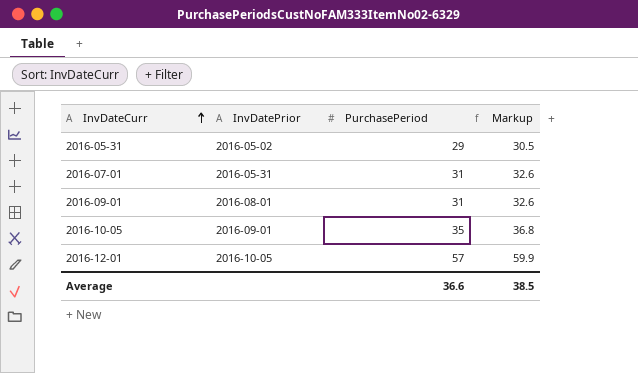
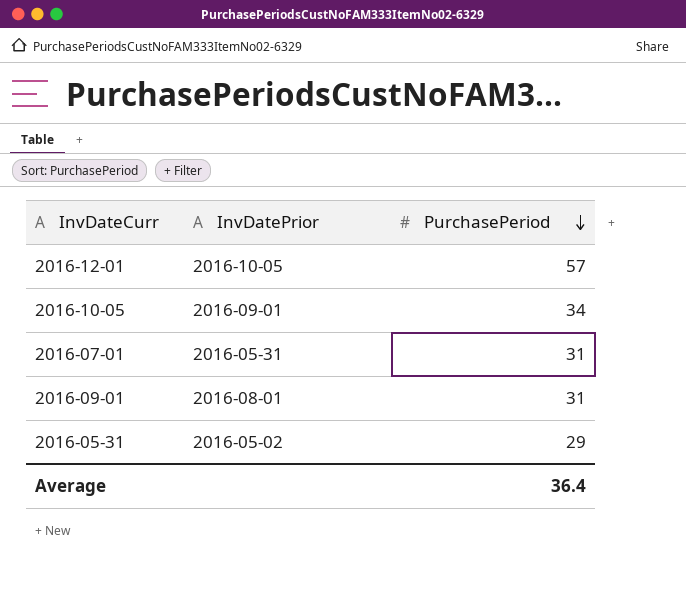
row order: InvDateCurr ascending -> PurchasePeriod descending
column Markup | formula: [PurchasePeriod] * 1.05 -> none
2016-10-05 | PurchasePeriod: 35 -> 34
Average | PurchasePeriod: 36.6 -> 36.4

